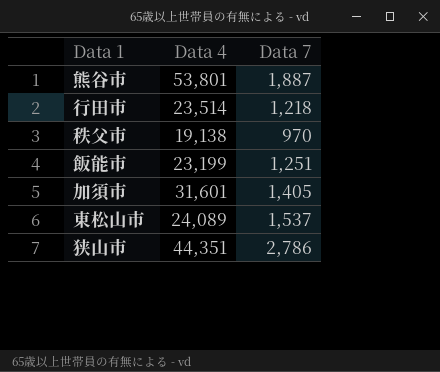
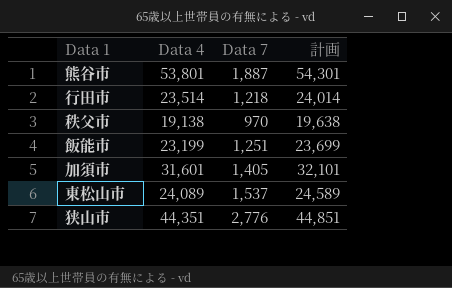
column 計画 | formula: none -> [Data 4] + 500
狭山市 | Data 7: 2,786 -> 2,776

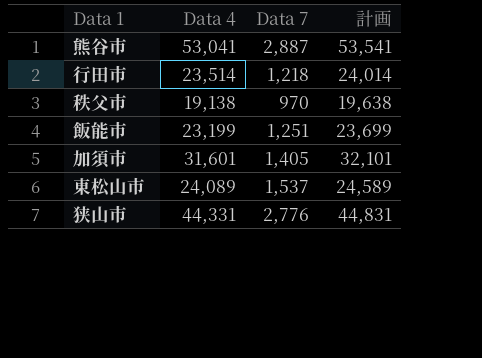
熊谷市 | Data 4: 53,801 -> 53,041
熊谷市 | Data 7: 1,887 -> 2,887
熊谷市 | 計画: 54,301 -> 53,541
狭山市 | Data 4: 44,351 -> 44,331
狭山市 | 計画: 44,851 -> 44,831

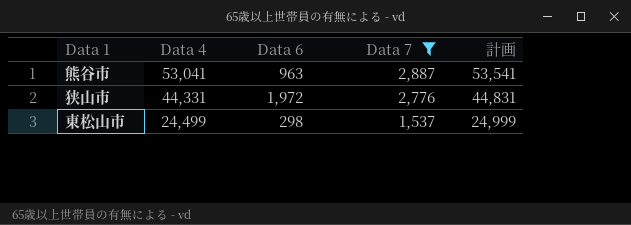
filter: none -> Data 7 >= 1,537
row order: none -> Data 4 descending
column Data 6 | position: none -> 3
東松山市 | Data 4: 24,089 -> 24,499
東松山市 | 計画: 24,589 -> 24,999

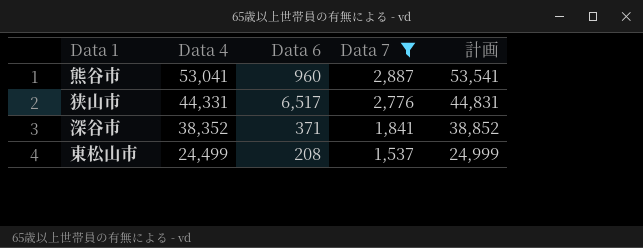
熊谷市 | Data 6: 963 -> 960
狭山市 | Data 6: 1,972 -> 6,517
row 深谷市: none -> 38,352 | 371 | 1,841 | 38,852
東松山市 | Data 6: 298 -> 208

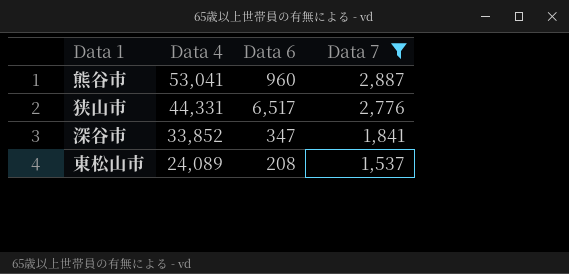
column 計画 | formula: [Data 4] + 500 -> none
深谷市 | Data 4: 38,352 -> 33,852
深谷市 | Data 6: 371 -> 347
東松山市 | Data 4: 24,499 -> 24,089

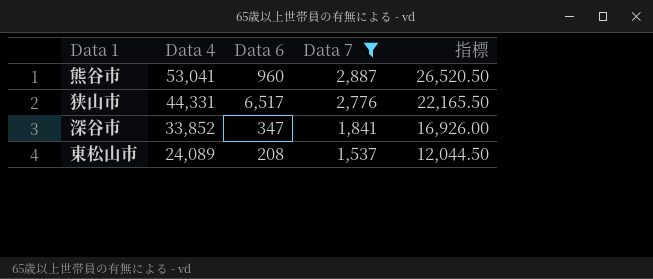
column 指標 | formula: none -> [Data 4] * 0.5

